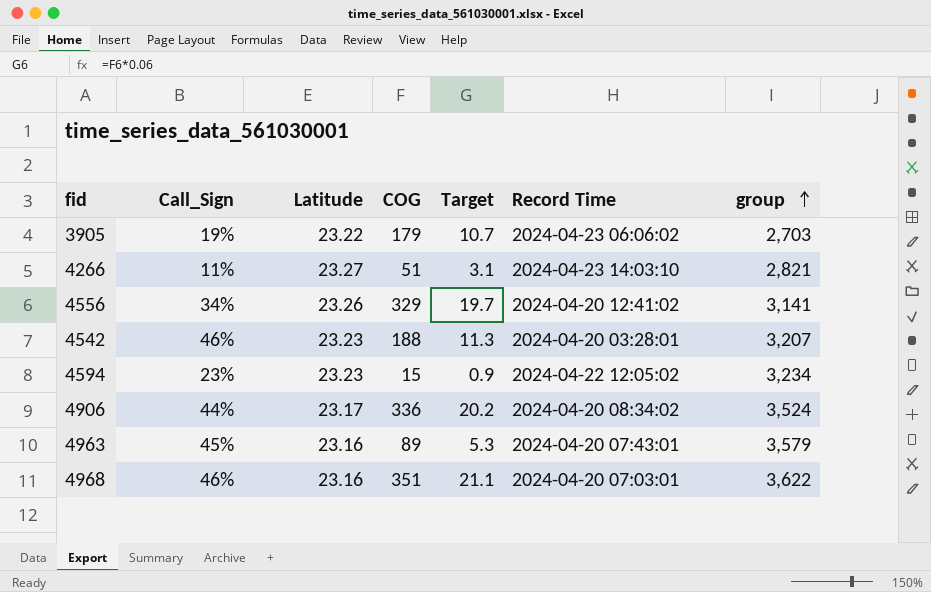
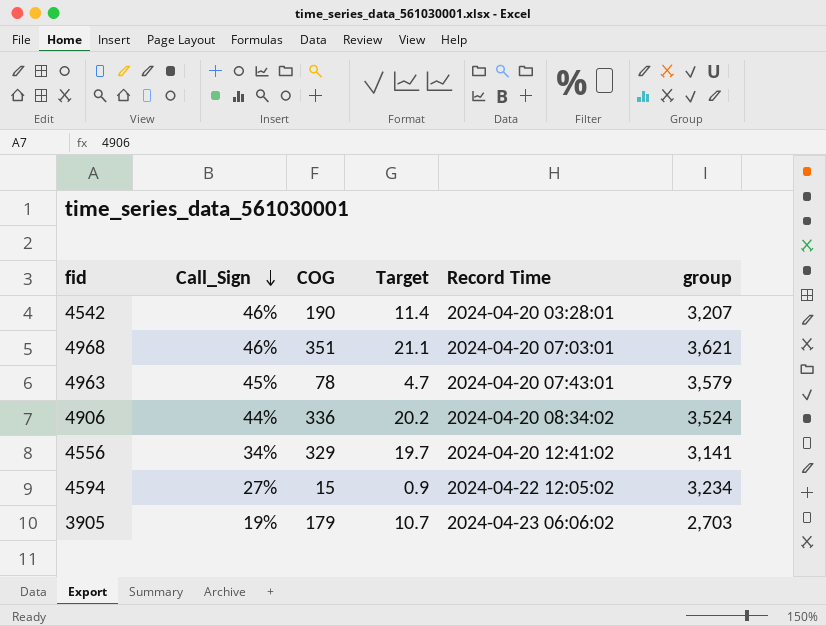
row order: group ascending -> Call_Sign descending
column Latitude | position: 3 -> none
row 4266: 11% | 23.27 | 51 | 3.1 | 2024-04-23 14:03:10 | 2,821 -> none
4542 | COG: 188 -> 190
4542 | Target: 11.3 -> 11.4
4968 | group: 3,622 -> 3,621
4963 | COG: 89 -> 78
4963 | Target: 5.3 -> 4.7
4594 | Call_Sign: 23% -> 27%

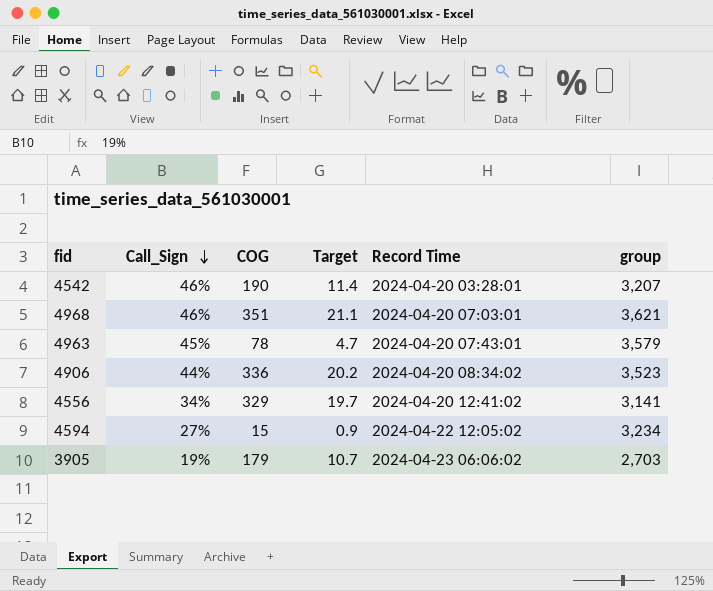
4906 | group: 3,524 -> 3,523

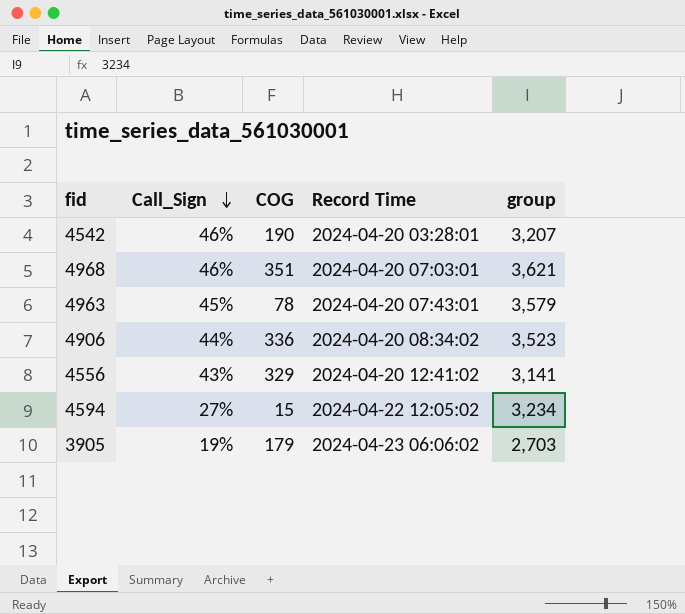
column Target | formula: [COG] * 0.06 -> none
4556 | Call_Sign: 34% -> 43%

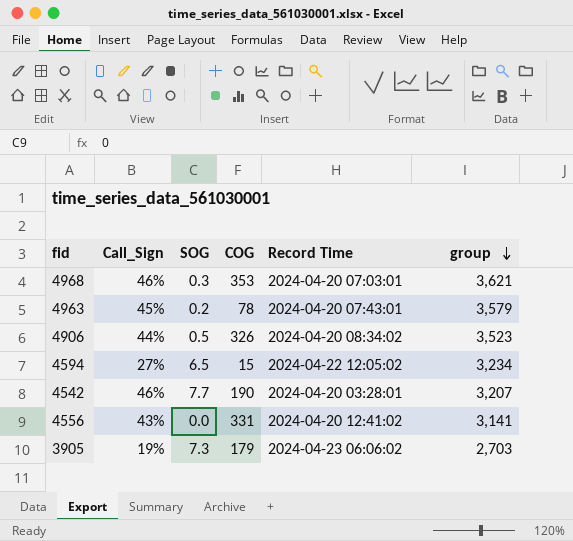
row order: Call_Sign descending -> group descending
column SOG | position: none -> 3
4968 | COG: 351 -> 353
4906 | COG: 336 -> 326
4556 | COG: 329 -> 331

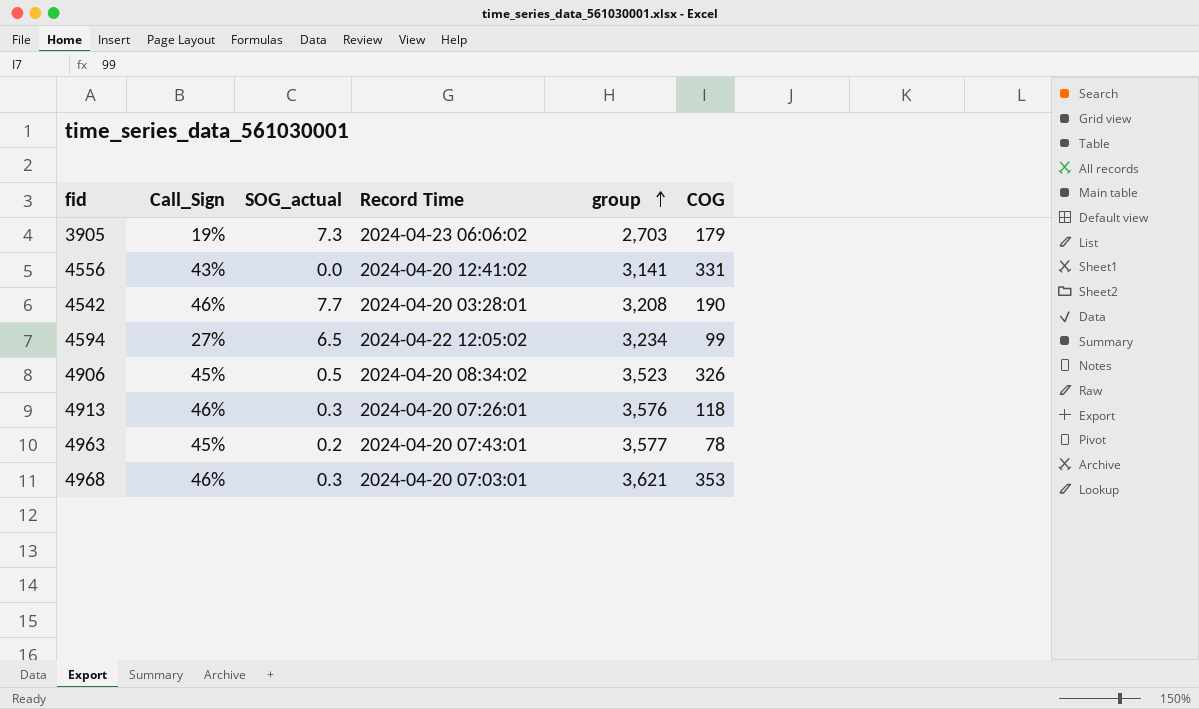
row order: group descending -> group ascending
column name: SOG -> SOG_actual
column COG | position: 4 -> 6
4542 | group: 3,207 -> 3,208
4594 | COG: 15 -> 99
4906 | Call_Sign: 44% -> 45%
row 4913: none -> 46% | 0.3 | 2024-04-20 07:26:01 | 3,576 | 118
4963 | group: 3,579 -> 3,577

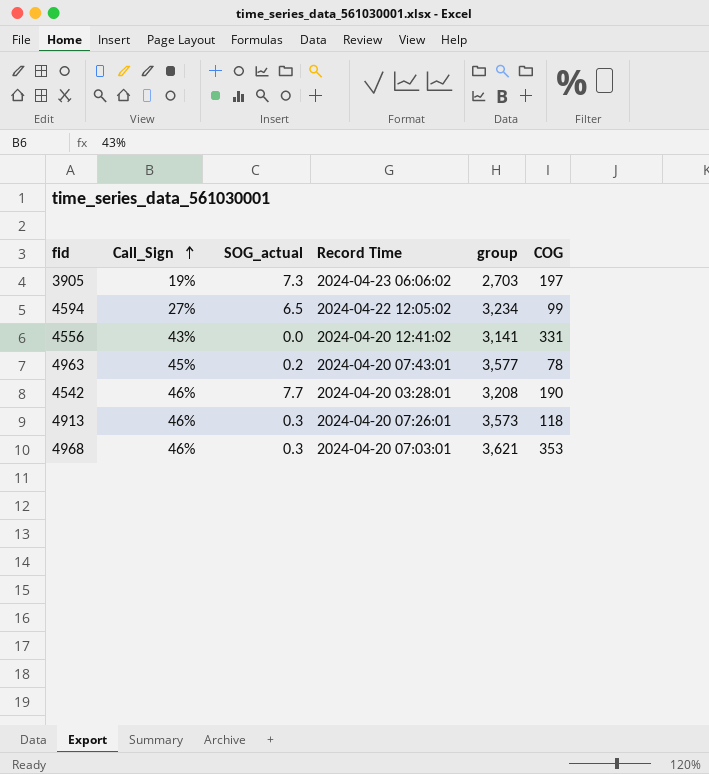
row order: group ascending -> Call_Sign ascending
row 4906: 45% | 0.5 | 2024-04-20 08:34:02 | 3,523 | 326 -> none
3905 | COG: 179 -> 197
4913 | group: 3,576 -> 3,573

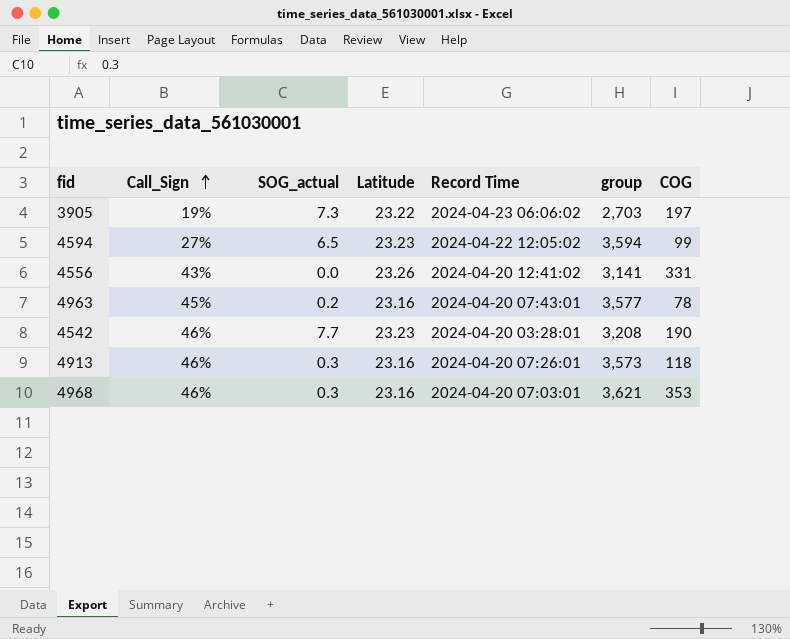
column Latitude | position: none -> 4
4594 | group: 3,234 -> 3,594

